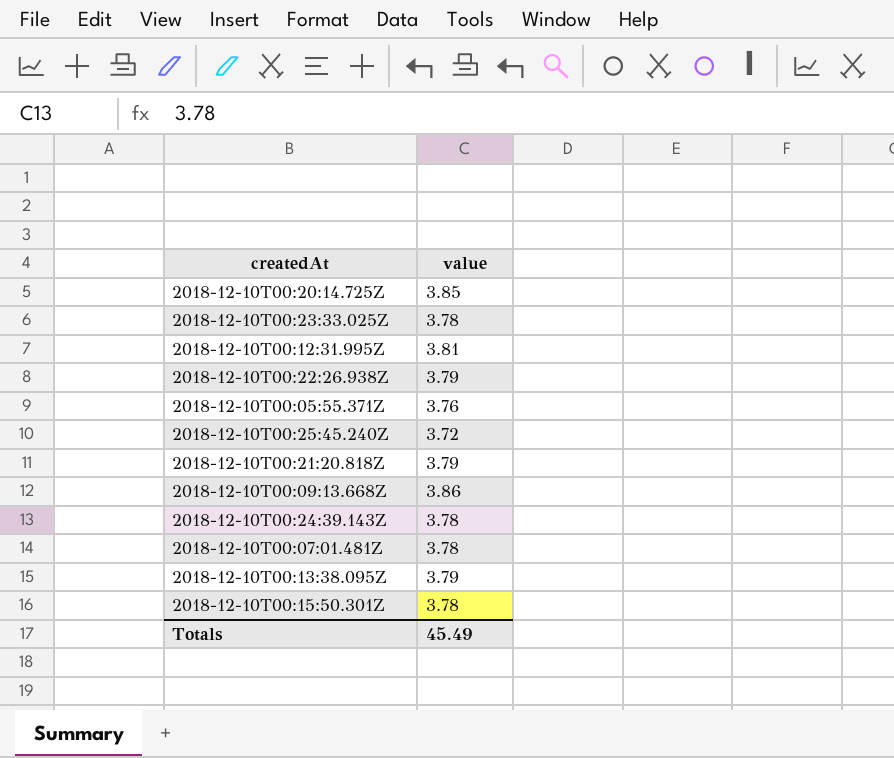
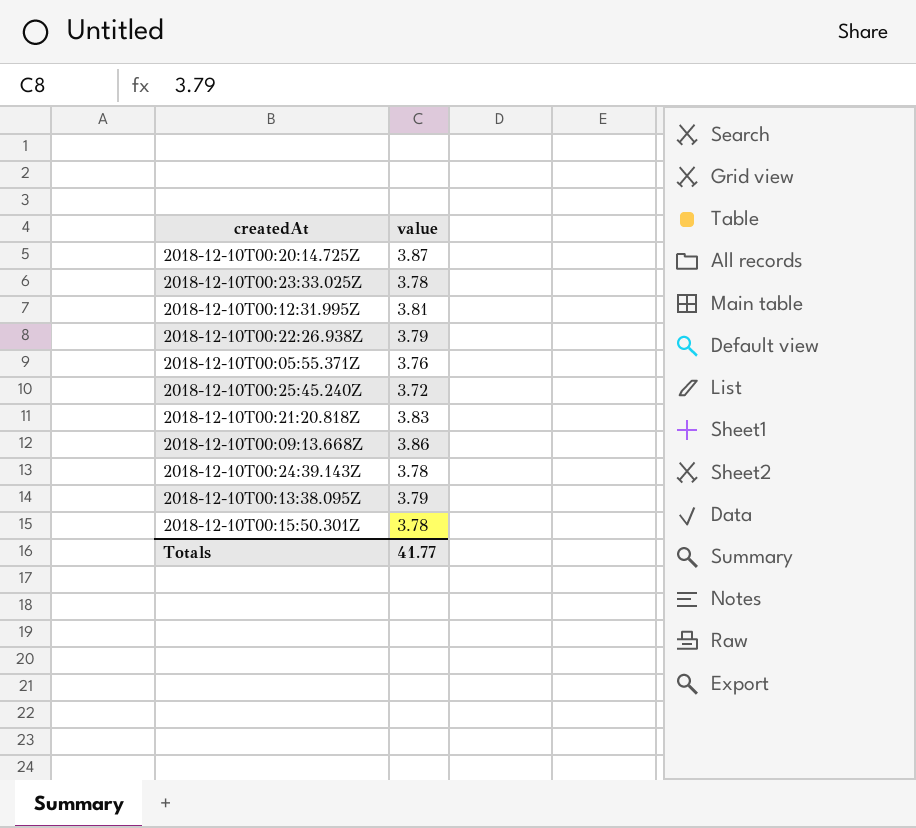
row 2018-12-10T00:07:01.481Z: 3.78 -> none
2018-12-10T00:20:14.725Z | value: 3.85 -> 3.87
2018-12-10T00:21:20.818Z | value: 3.79 -> 3.83
Totals | value: 45.49 -> 41.77

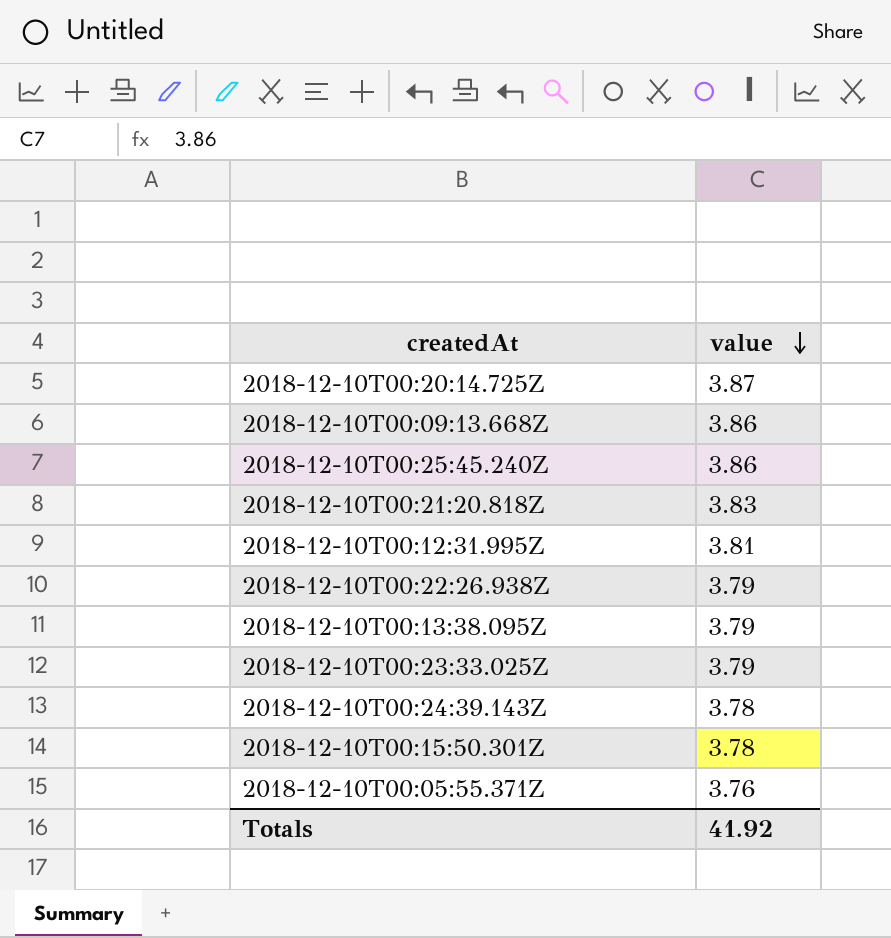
row order: none -> value descending
2018-12-10T00:25:45.240Z | value: 3.72 -> 3.86
2018-12-10T00:23:33.025Z | value: 3.78 -> 3.79
Totals | value: 41.77 -> 41.92

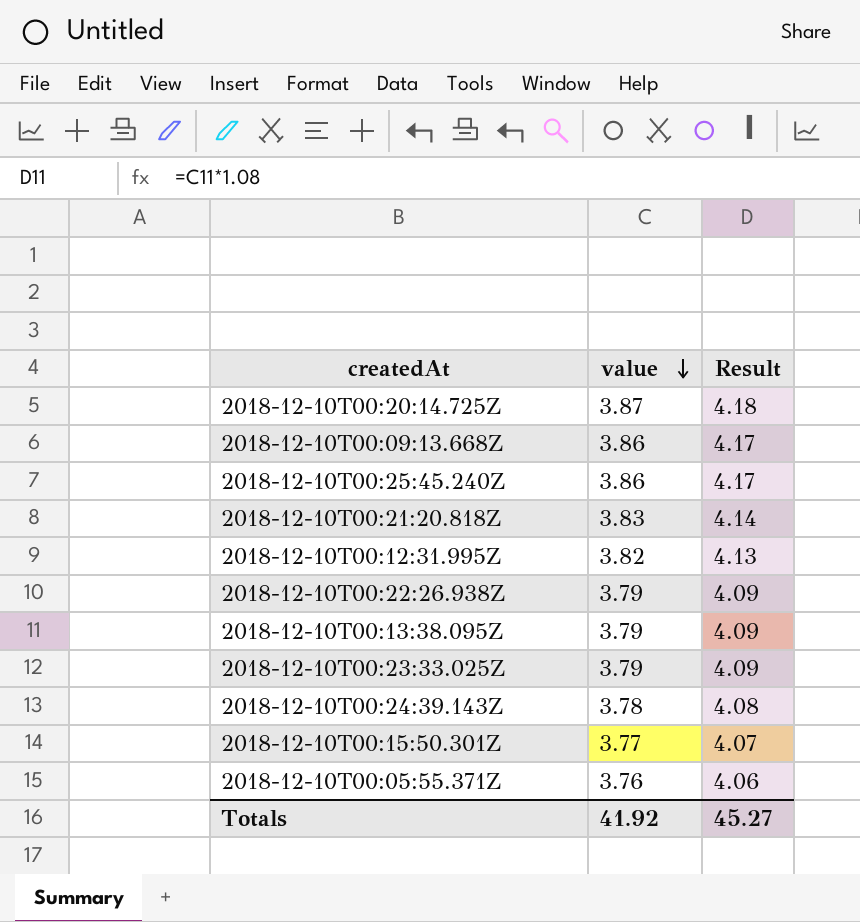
column Result | formula: none -> [value] * 1.08
2018-12-10T00:12:31.995Z | value: 3.81 -> 3.82
2018-12-10T00:15:50.301Z | value: 3.78 -> 3.77

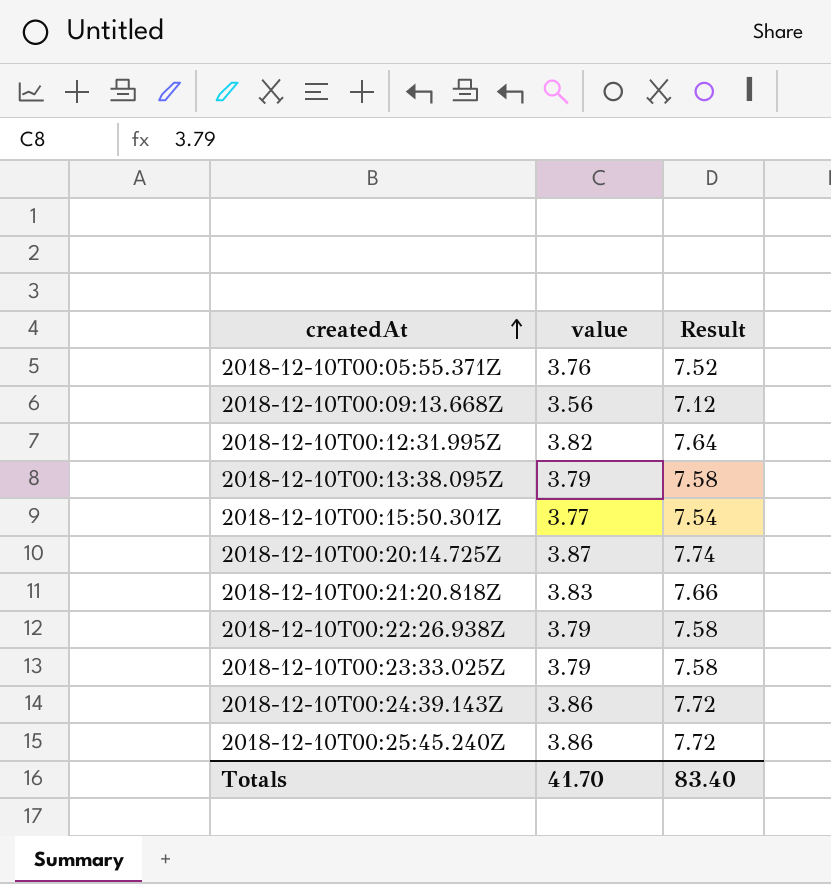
row order: value descending -> createdAt ascending
column Result | formula: [value] * 1.08 -> [value] * 2
2018-12-10T00:09:13.668Z | value: 3.86 -> 3.56
2018-12-10T00:24:39.143Z | value: 3.78 -> 3.86
Totals | value: 41.92 -> 41.70
Totals | Result: 45.27 -> 83.40

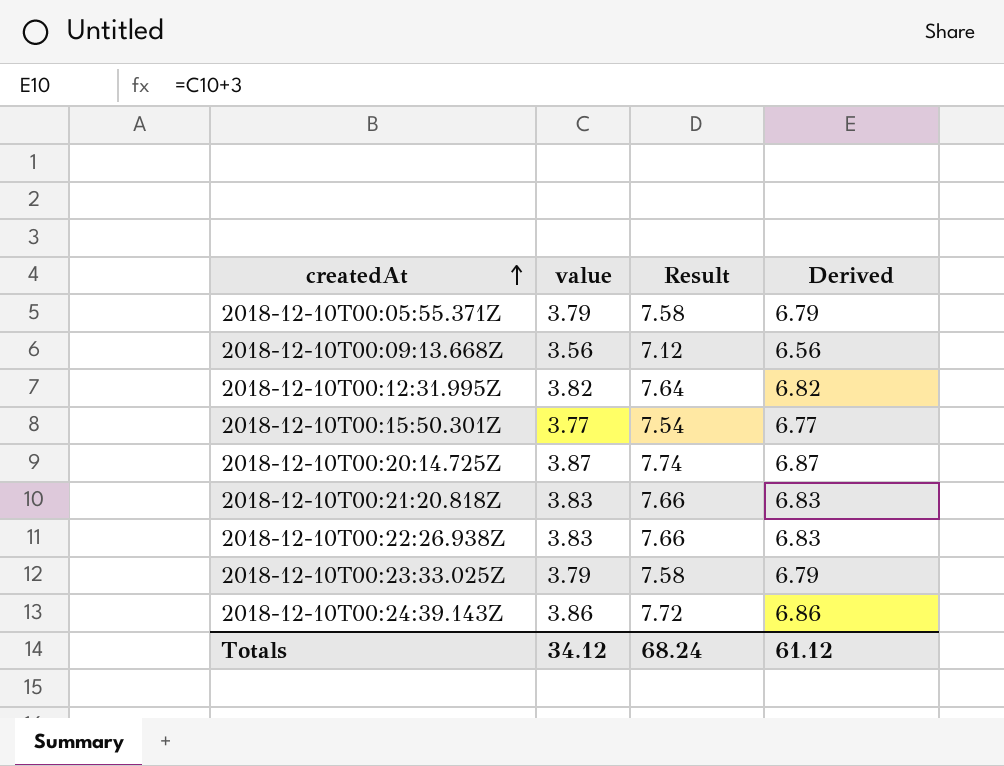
column Derived | formula: none -> [value] + 3
row 2018-12-10T00:13:38.095Z: 3.79 | 7.58 -> none
row 2018-12-10T00:25:45.240Z: 3.86 | 7.72 -> none
2018-12-10T00:05:55.371Z | value: 3.76 -> 3.79
2018-12-10T00:05:55.371Z | Result: 7.52 -> 7.58
2018-12-10T00:22:26.938Z | value: 3.79 -> 3.83
2018-12-10T00:22:26.938Z | Result: 7.58 -> 7.66
Totals | value: 41.70 -> 34.12
Totals | Result: 83.40 -> 68.24

